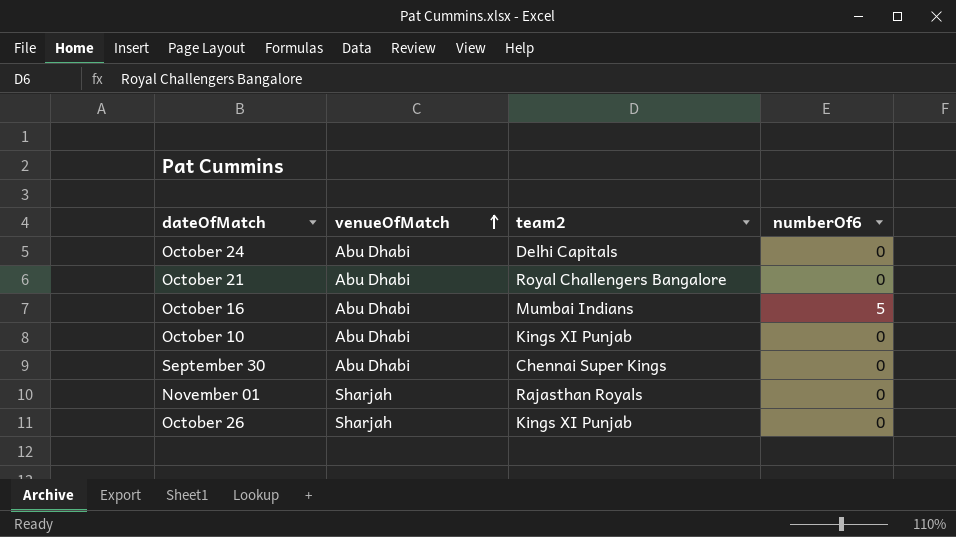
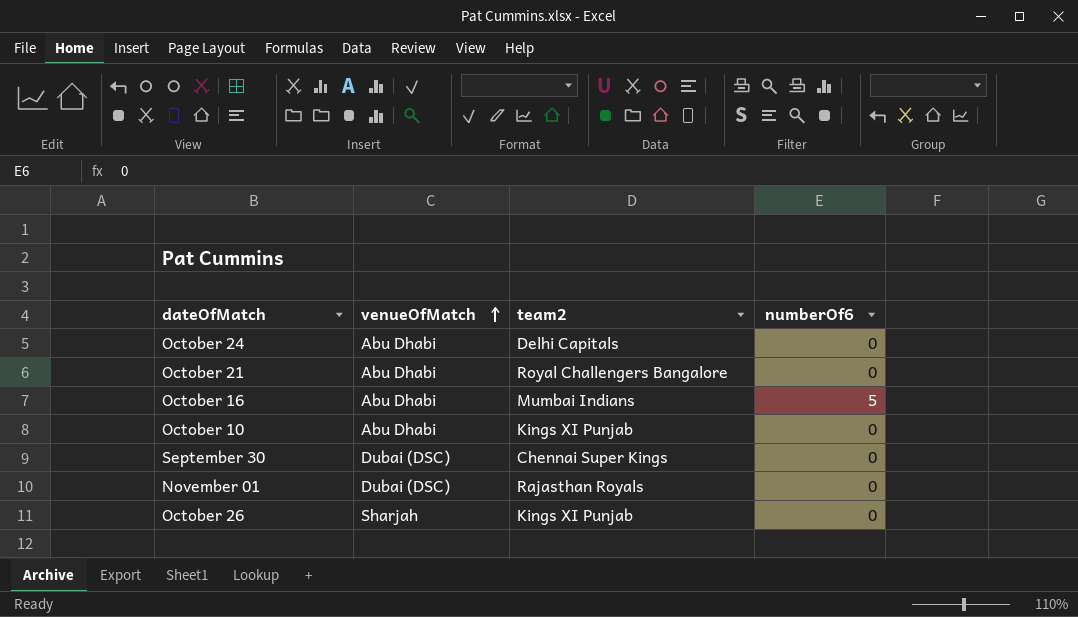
September 30 | venueOfMatch: Abu Dhabi -> Dubai (DSC)
November 01 | venueOfMatch: Sharjah -> Dubai (DSC)

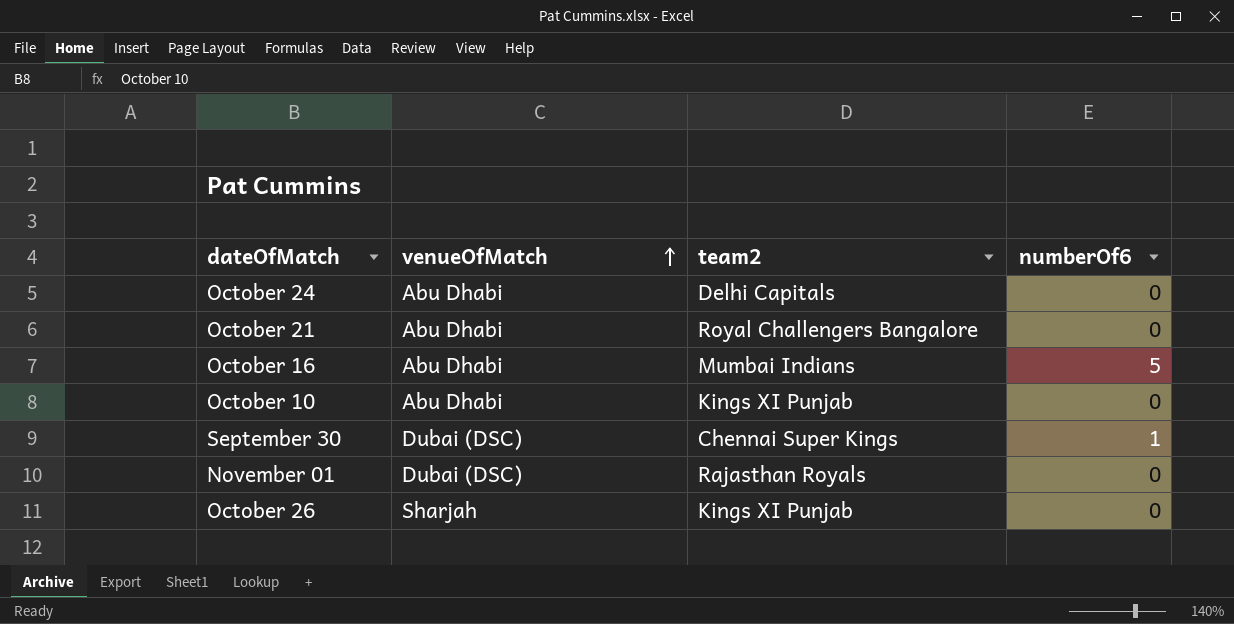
September 30 | numberOf6: 0 -> 1

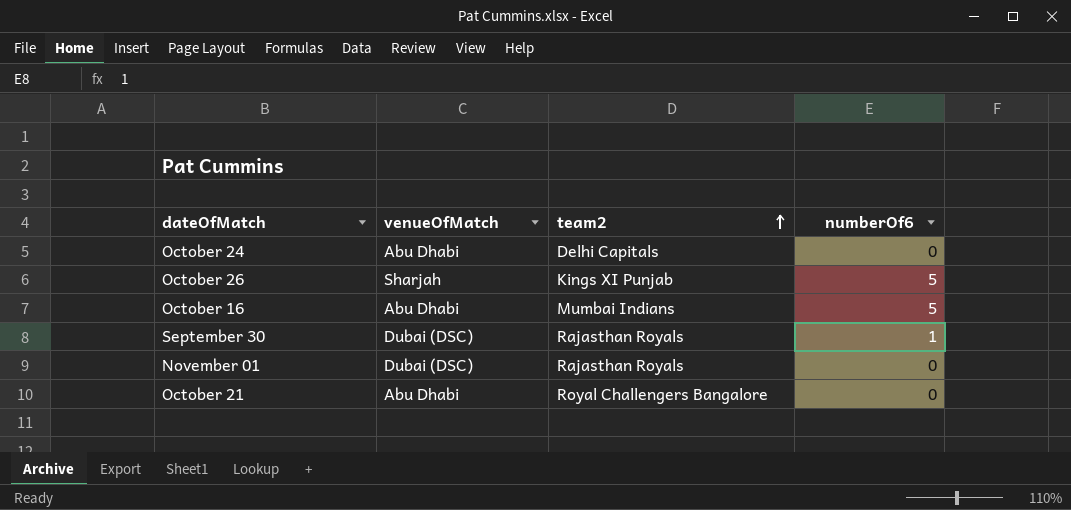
row order: venueOfMatch ascending -> team2 ascending
row October 10: Abu Dhabi | Kings XI Punjab | 0 -> none
October 26 | numberOf6: 0 -> 5
September 30 | team2: Chennai Super Kings -> Rajasthan Royals

